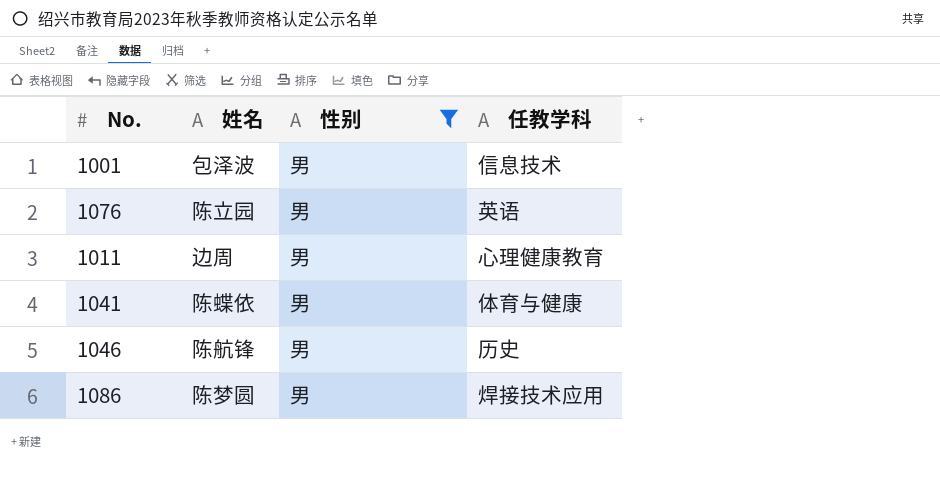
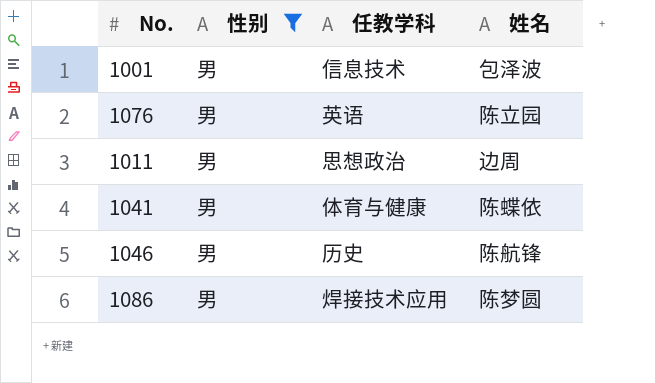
column 姓名 | position: 2 -> 4
1011 | 任教学科: 心理健康教育 -> 思想政治

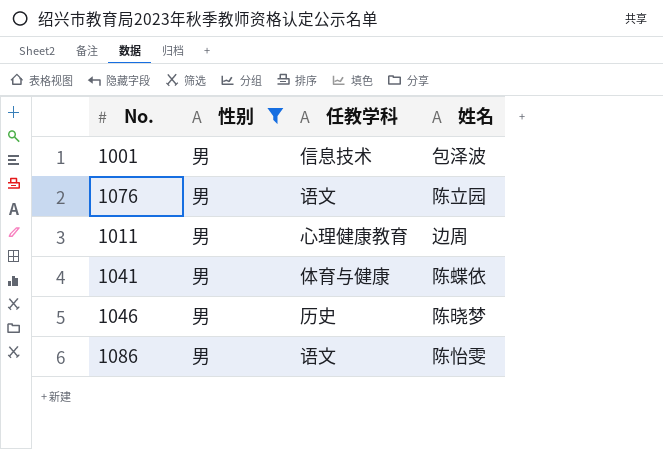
1076 | 任教学科: 英语 -> 语文
1011 | 任教学科: 思想政治 -> 心理健康教育
1046 | 姓名: 陈航锋 -> 陈晓梦
1086 | 任教学科: 焊接技术应用 -> 语文
1086 | 姓名: 陈梦圆 -> 陈怡雯

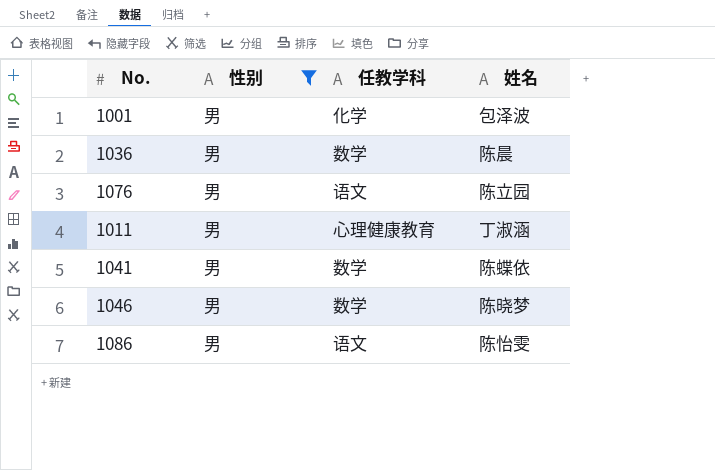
1001 | 任教学科: 信息技术 -> 化学
row 1036: none -> 男 | 数学 | 陈晨
1011 | 姓名: 边周 -> 丁淑涵
1041 | 任教学科: 体育与健康 -> 数学
1046 | 任教学科: 历史 -> 数学

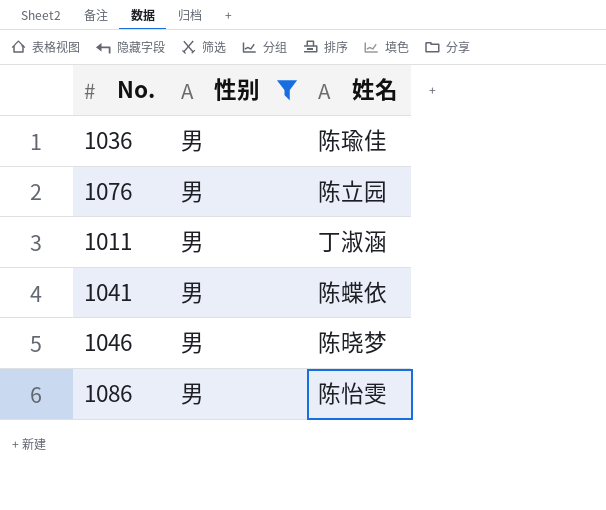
column 任教学科 | position: 3 -> none
row 1001: 男 | 化学 | 包泽波 -> none
1036 | 姓名: 陈晨 -> 陈瑜佳

